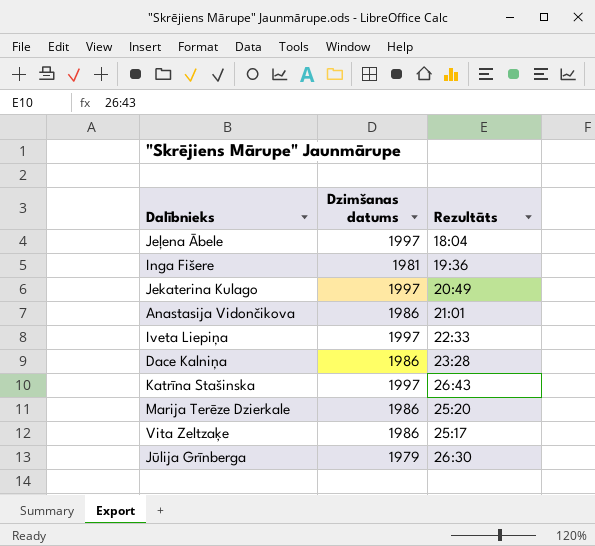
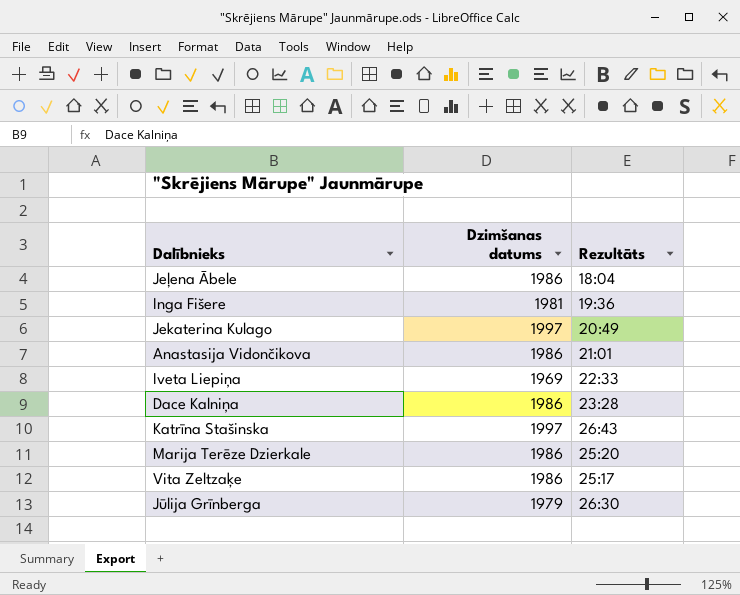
Jeļena Ābele | Dzimšanas datums: 1997 -> 1986
Iveta Liepiņa | Dzimšanas datums: 1997 -> 1969

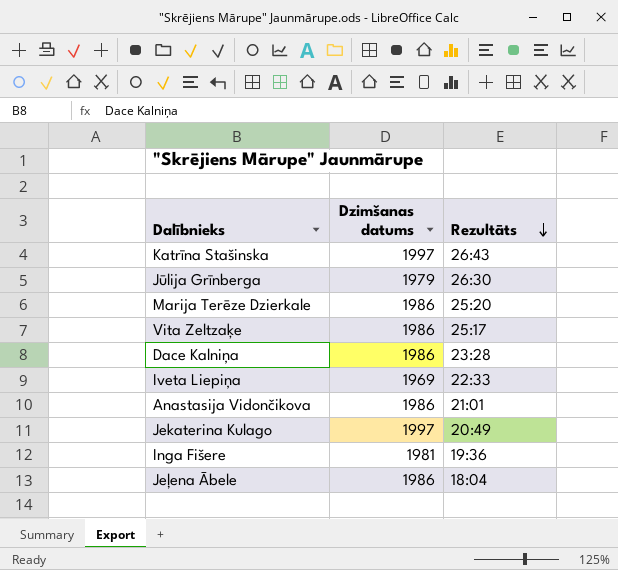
row order: none -> Rezultāts descending

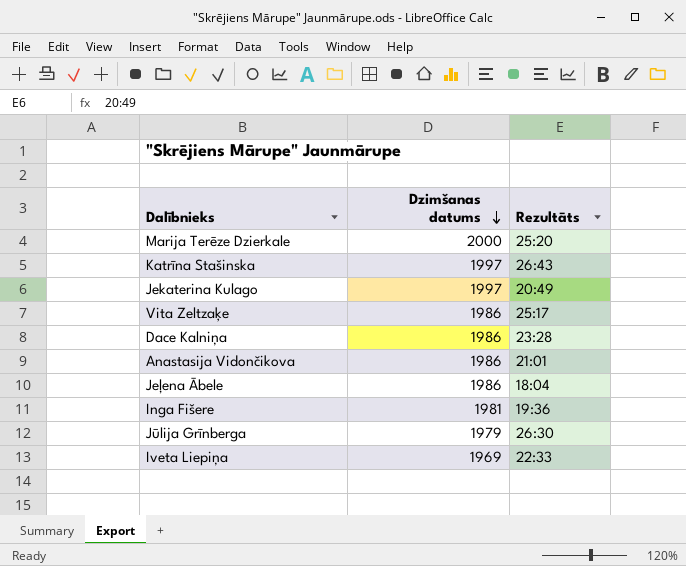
row order: Rezultāts descending -> Dzimšanas datums descending
Marija Terēze Dzierkale | Dzimšanas datums: 1986 -> 2000

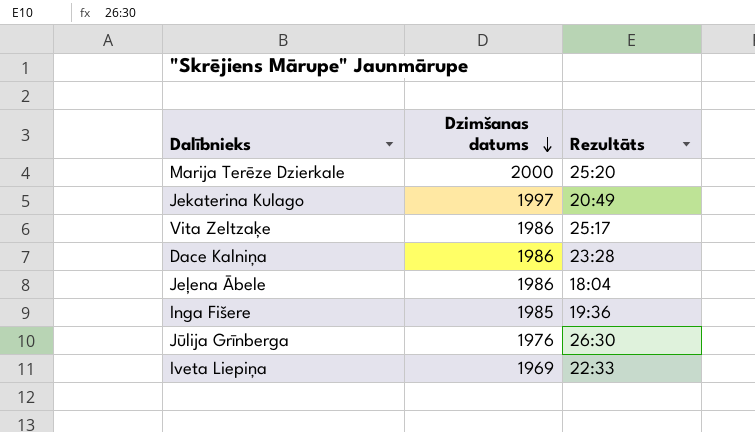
row Katrīna Stašinska: 1997 | 26:43 -> none
row Anastasija Vidončikova: 1986 | 21:01 -> none
Inga Fišere | Dzimšanas datums: 1981 -> 1985
Jūlija Grīnberga | Dzimšanas datums: 1979 -> 1976

